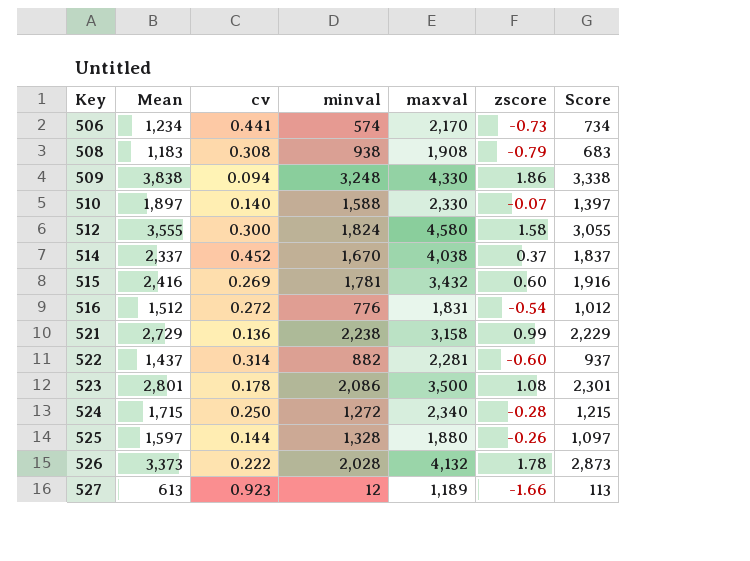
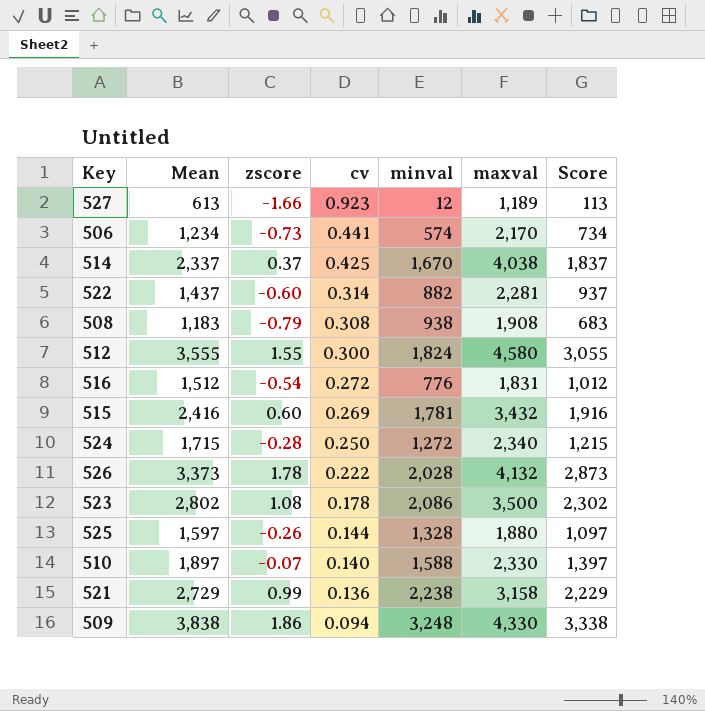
row order: Key ascending -> cv descending
column zscore | position: 6 -> 3
514 | cv: 0.452 -> 0.425
512 | zscore: 1.58 -> 1.55
523 | Mean: 2,801 -> 2,802
523 | Score: 2,301 -> 2,302

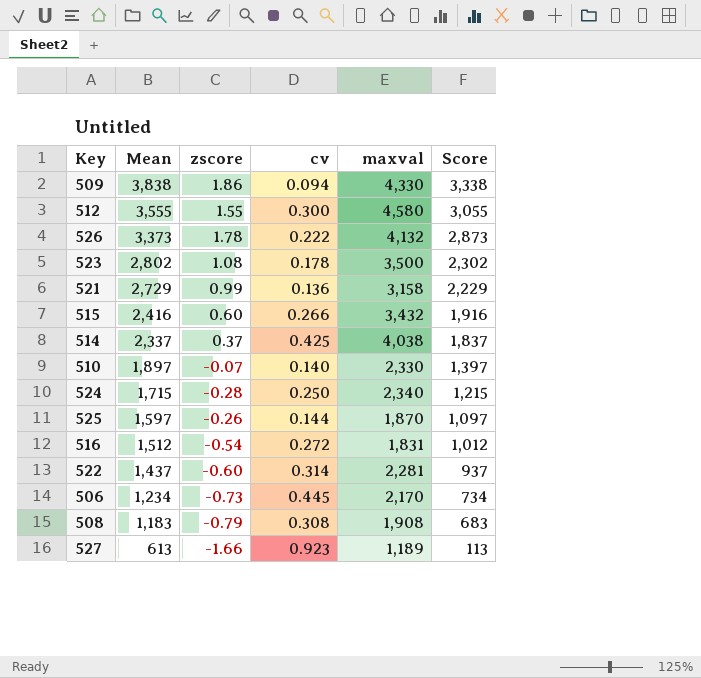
row order: cv descending -> Mean descending
column minval | position: 5 -> none
515 | cv: 0.269 -> 0.266
525 | maxval: 1,880 -> 1,870
506 | cv: 0.441 -> 0.445

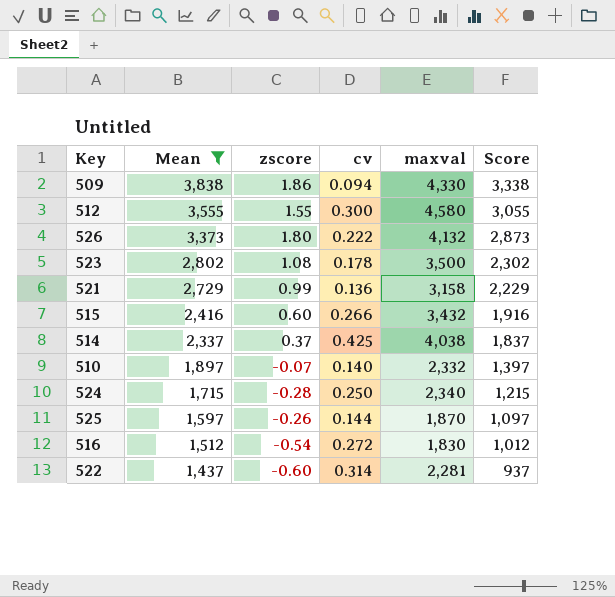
filter: none -> Mean >= 1,437
526 | zscore: 1.78 -> 1.80
510 | maxval: 2,330 -> 2,332
516 | maxval: 1,831 -> 1,830

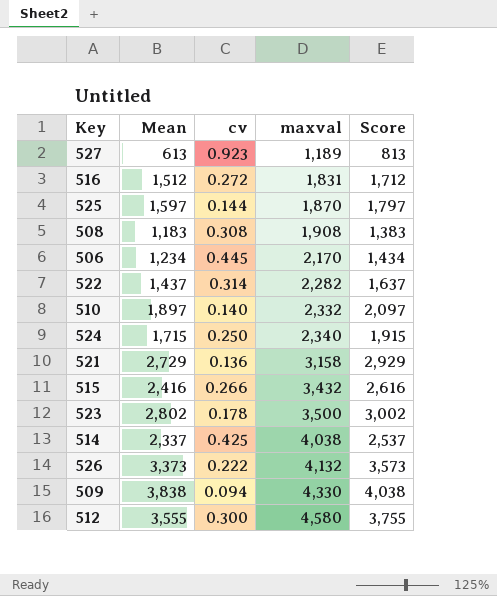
filter: Mean >= 1,437 -> none
row order: Mean descending -> maxval ascending
column zscore | position: 3 -> none
column Score | formula: [Mean] - 500 -> [Mean] + 200
516 | maxval: 1,830 -> 1,831
522 | maxval: 2,281 -> 2,282

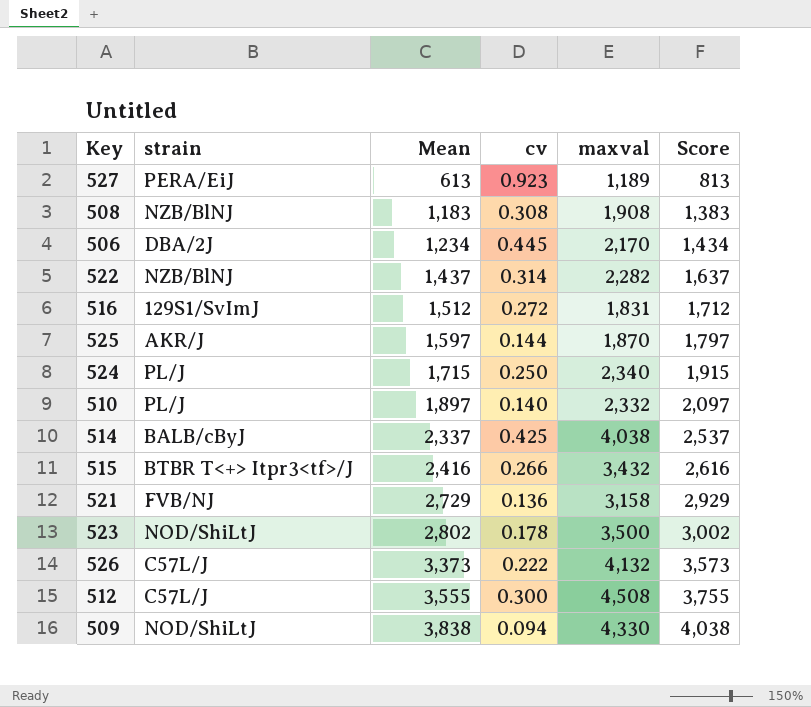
row order: maxval ascending -> Mean ascending
column strain | position: none -> 2
512 | maxval: 4,580 -> 4,508

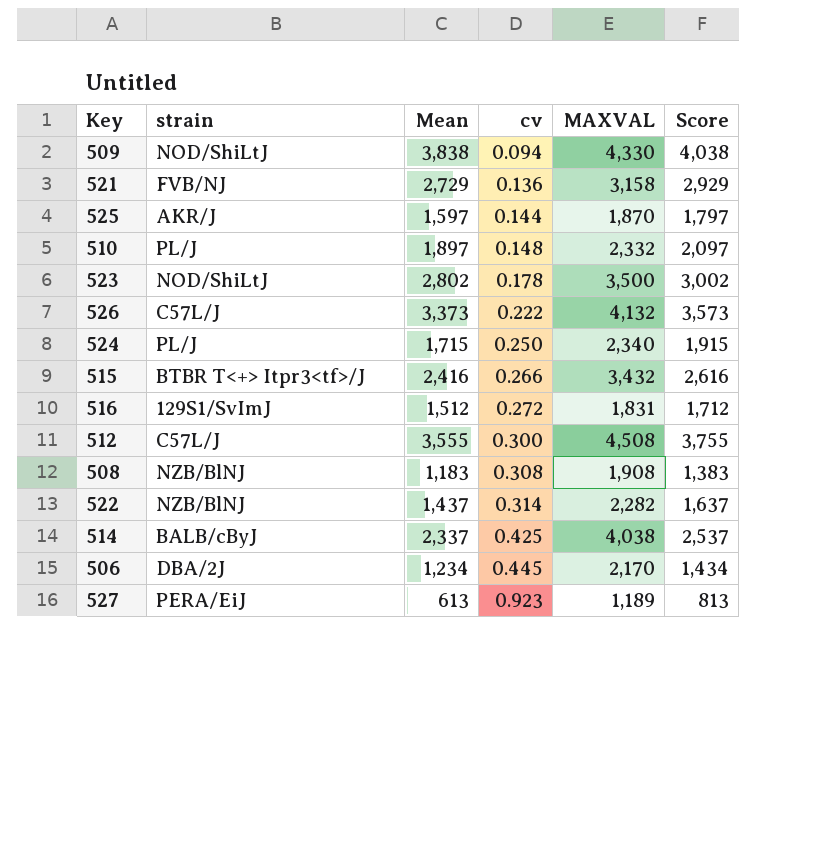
row order: Mean ascending -> cv ascending
column name: maxval -> MAXVAL
510 | cv: 0.140 -> 0.148

